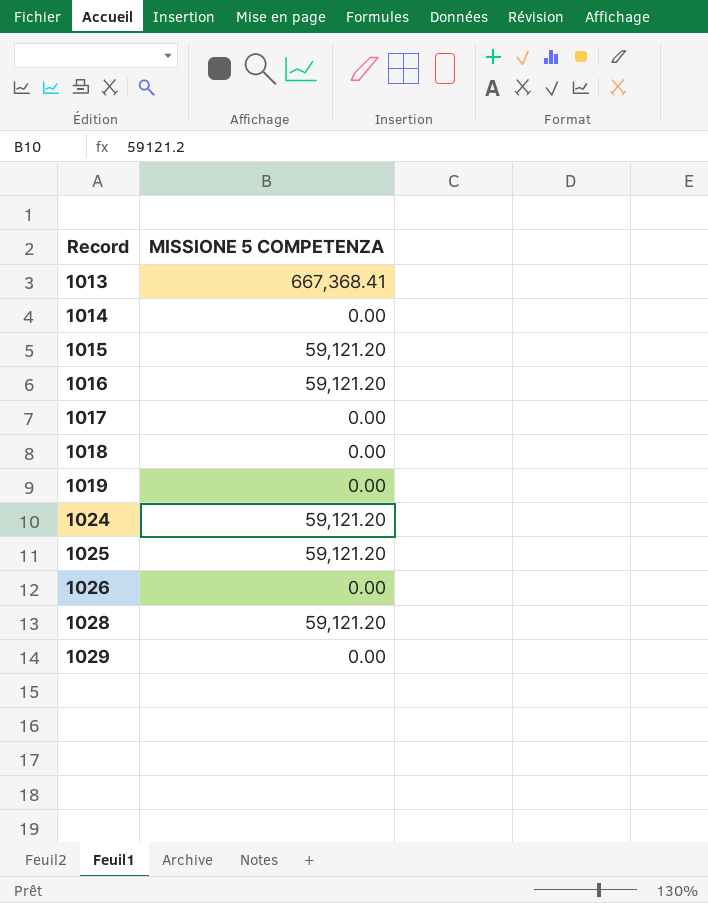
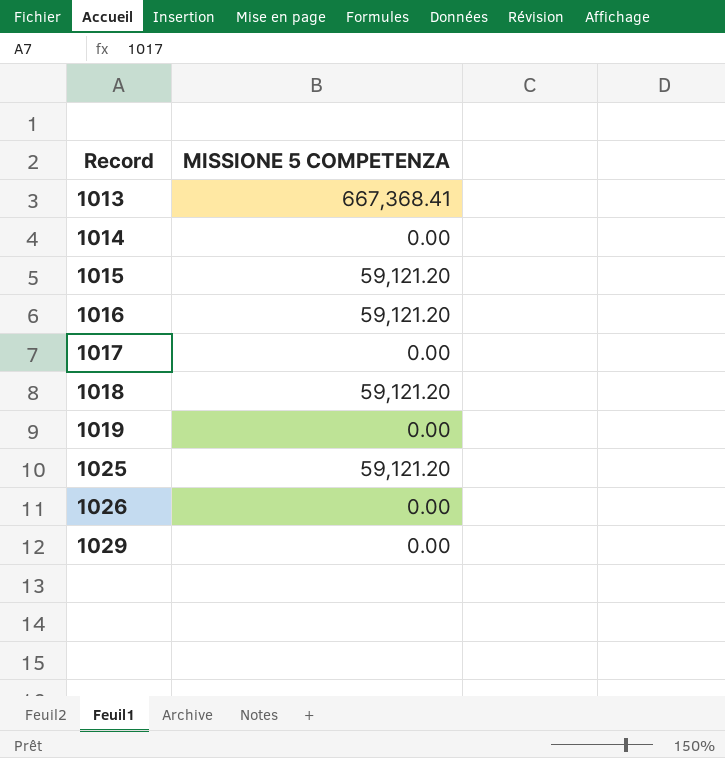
row 1024: 59,121.20 -> none
row 1028: 59,121.20 -> none
1018 | MISSIONE 5 COMPETENZA: 0.00 -> 59,121.20

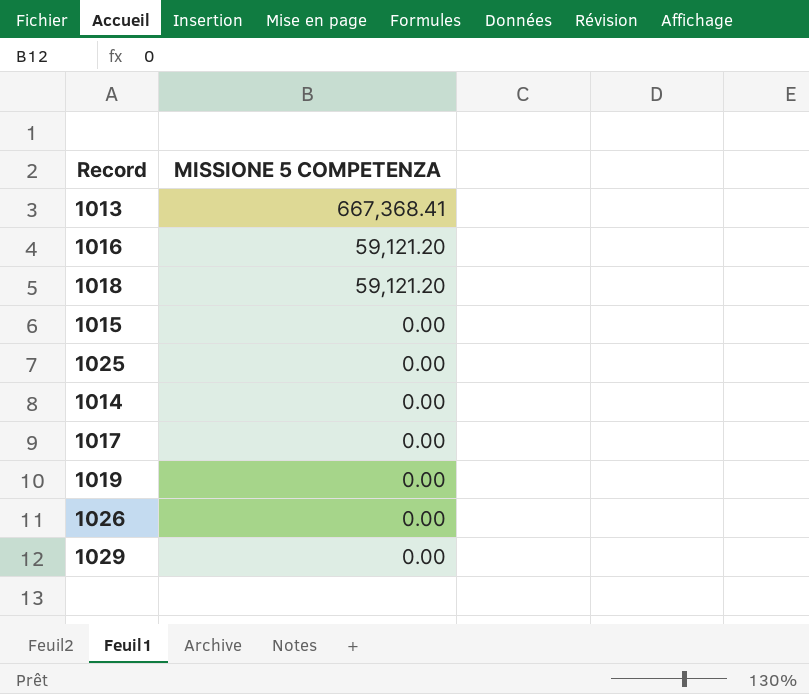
row order: Record ascending -> MISSIONE 5 COMPETENZA descending
1015 | MISSIONE 5 COMPETENZA: 59,121.20 -> 0.00
1025 | MISSIONE 5 COMPETENZA: 59,121.20 -> 0.00

